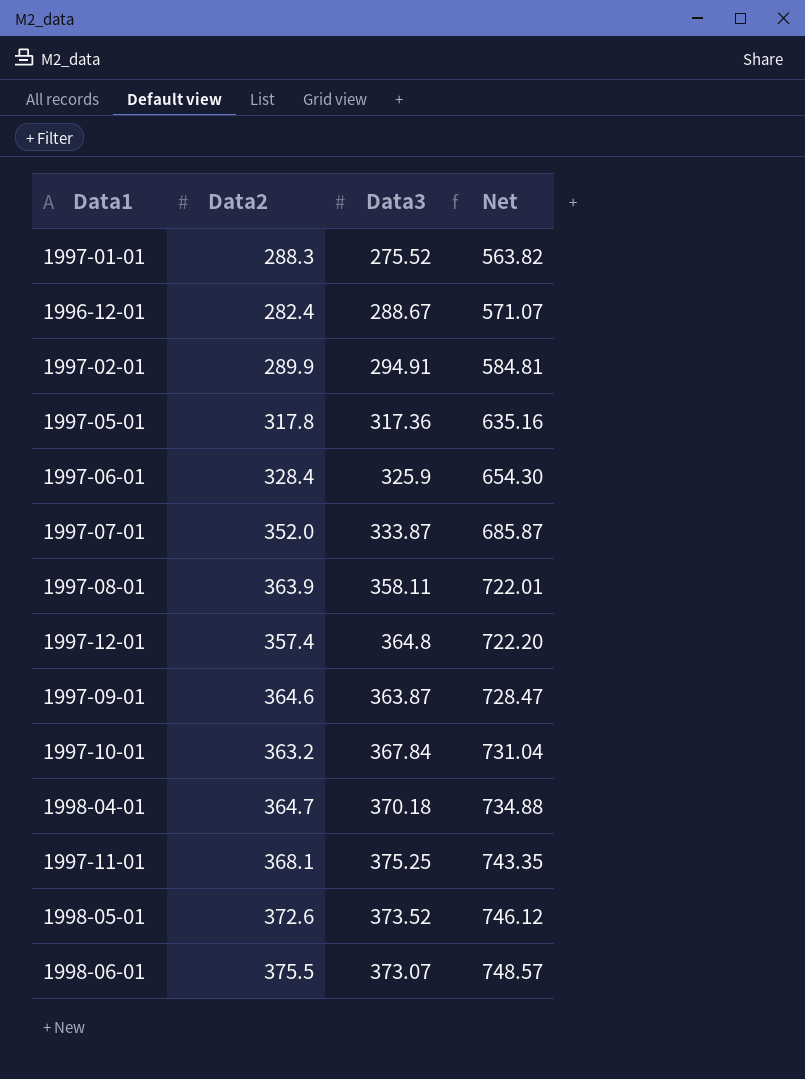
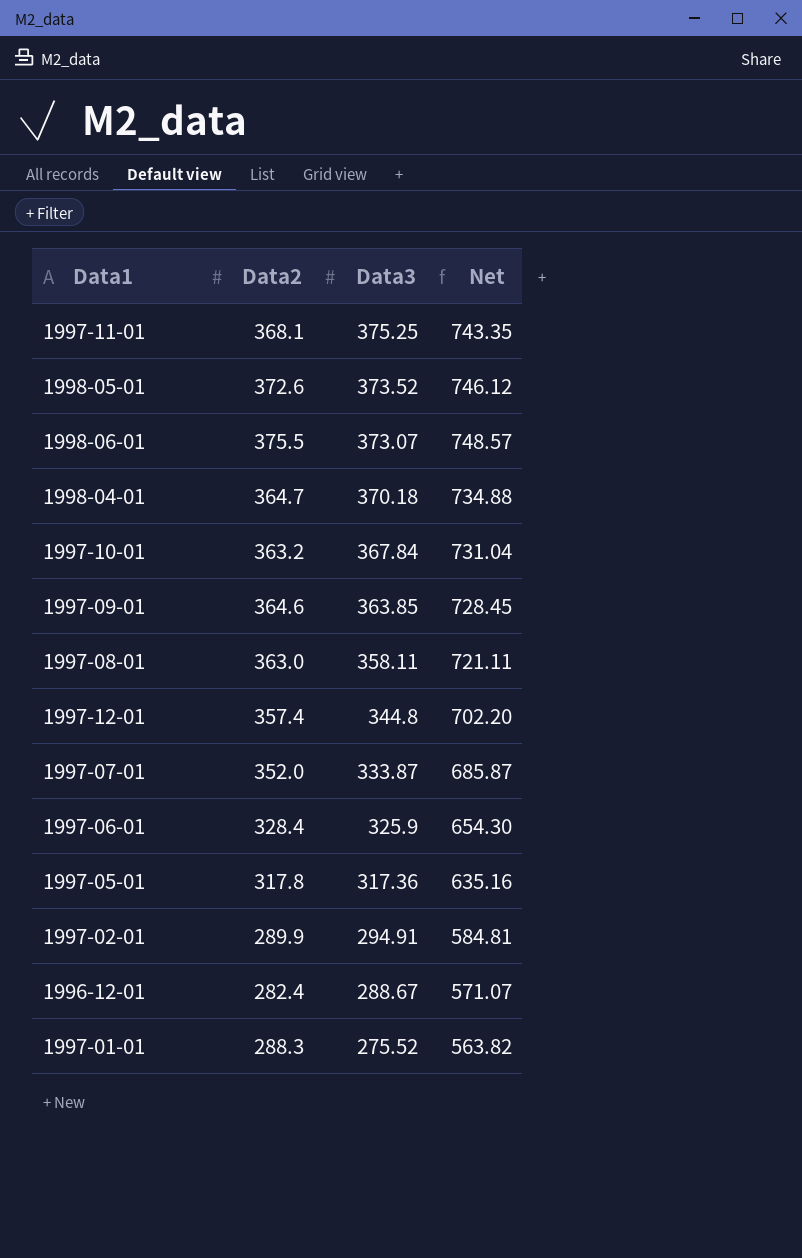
row order: Net ascending -> Data3 descending
1997-09-01 | Data3: 363.87 -> 363.85
1997-09-01 | Net: 728.47 -> 728.45
1997-08-01 | Data2: 363.9 -> 363.0
1997-08-01 | Net: 722.01 -> 721.11
1997-12-01 | Data3: 364.8 -> 344.8
1997-12-01 | Net: 722.20 -> 702.20

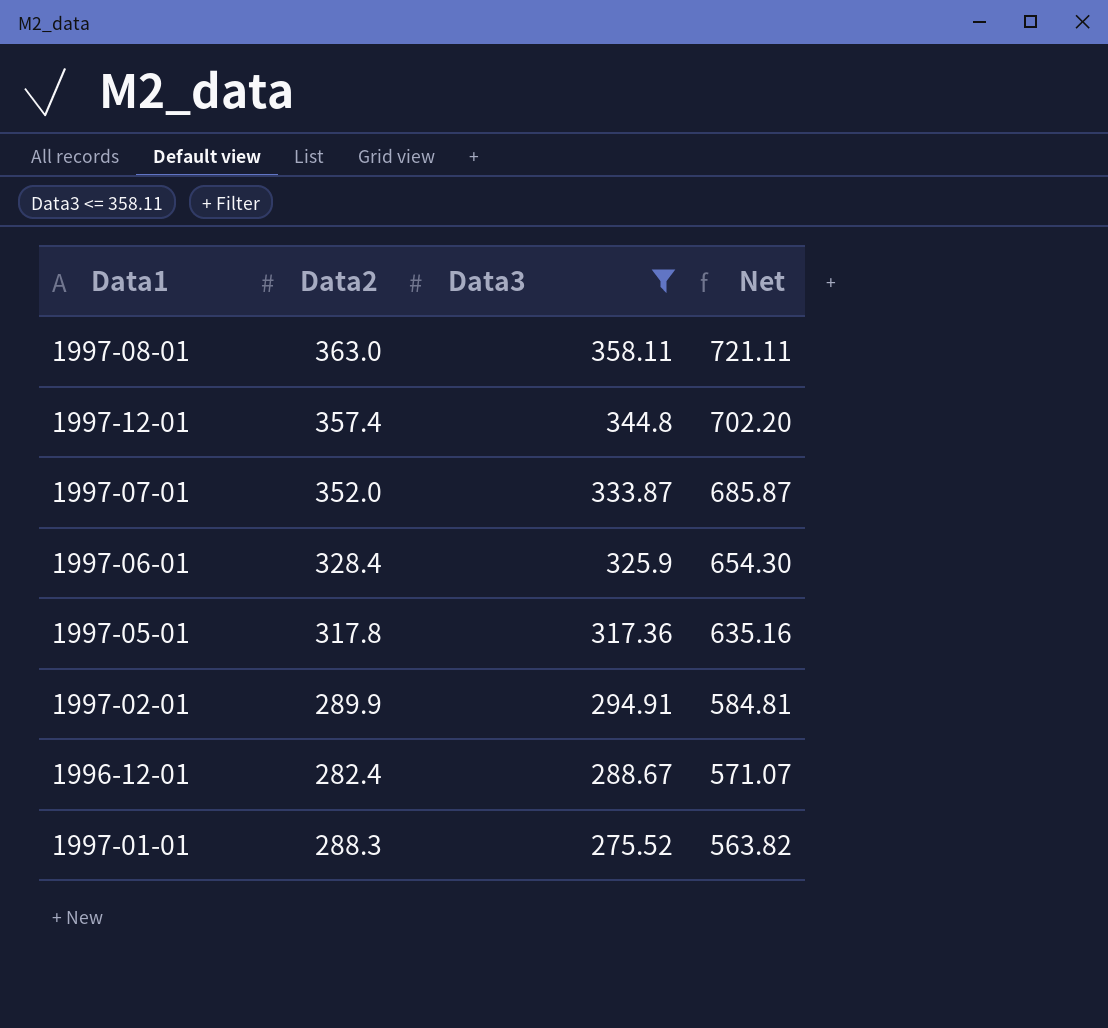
filter: none -> Data3 <= 358.11

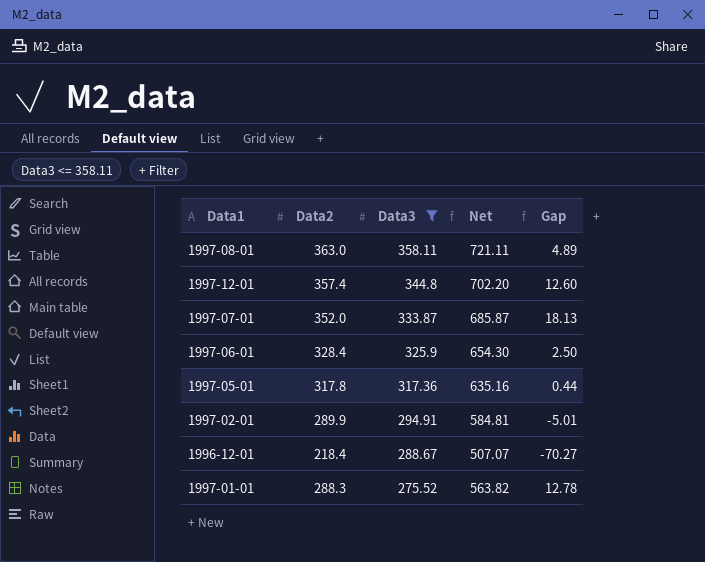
column Gap | formula: none -> [Data2] - [Data3]
1996-12-01 | Data2: 282.4 -> 218.4
1996-12-01 | Net: 571.07 -> 507.07

